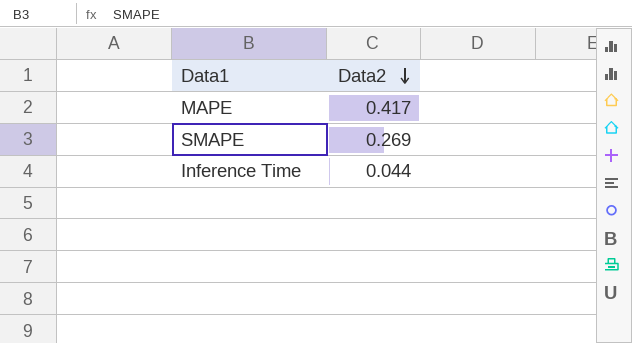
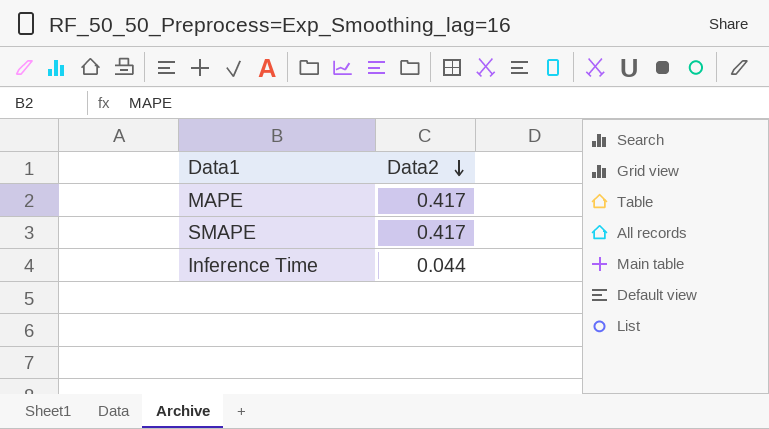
SMAPE | Data2: 0.269 -> 0.417

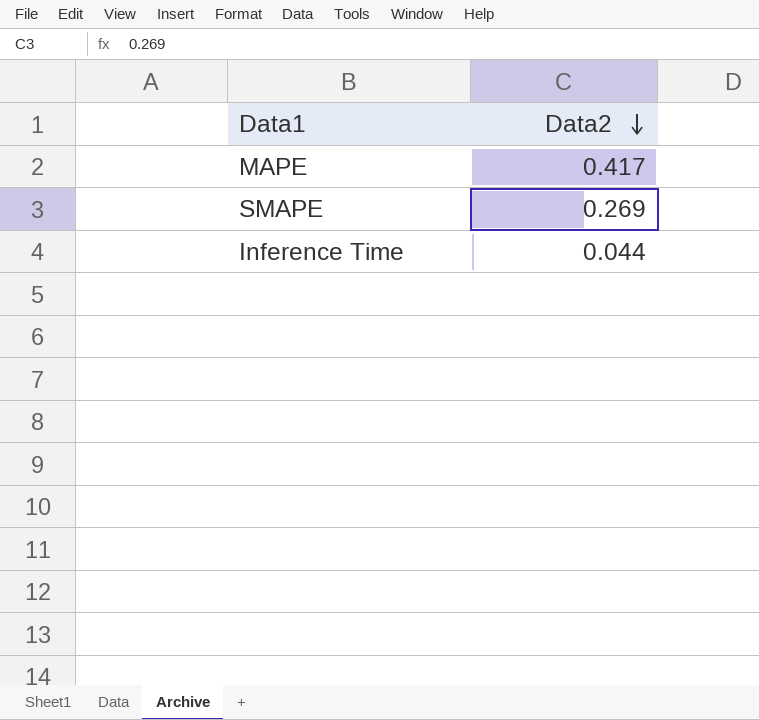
SMAPE | Data2: 0.417 -> 0.269

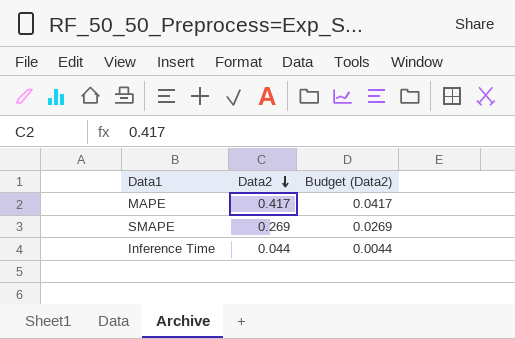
column Budget (Data2) | formula: none -> [Data2] * 0.1

